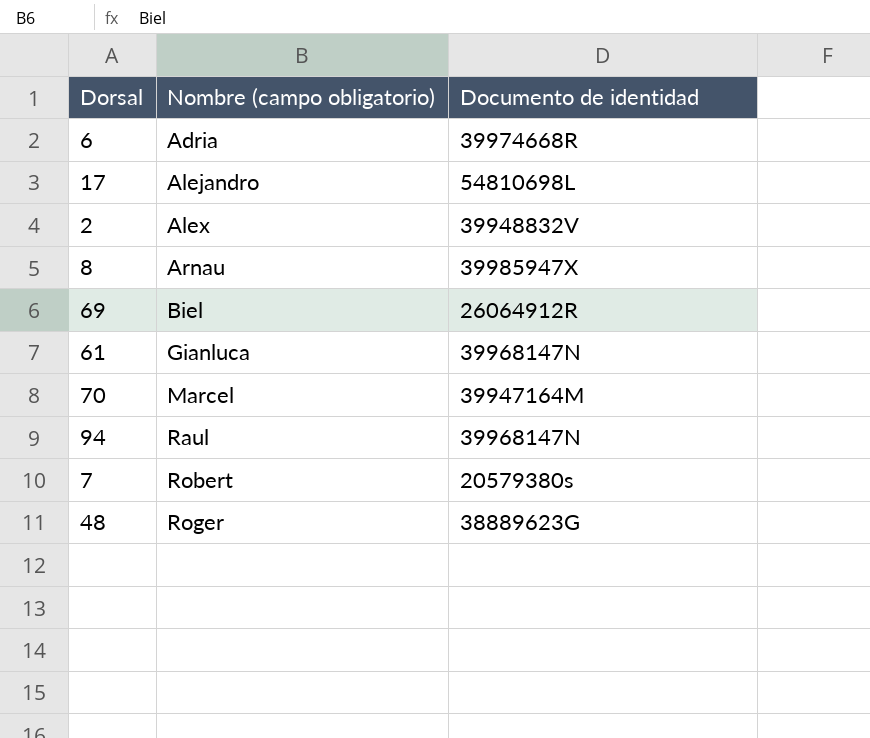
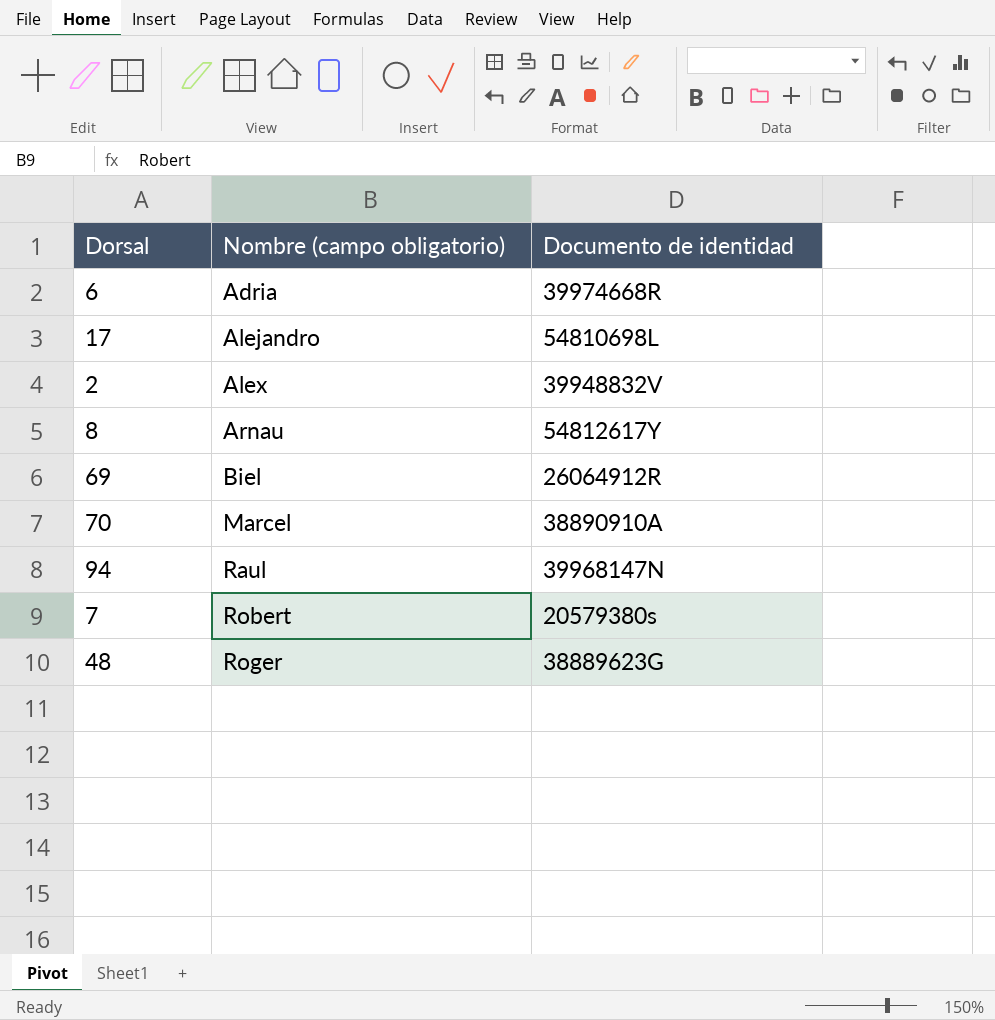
row 61: Gianluca | 39968147N -> none
8 | Documento de identidad: 39985947X -> 54812617Y
70 | Documento de identidad: 39947164M -> 38890910A

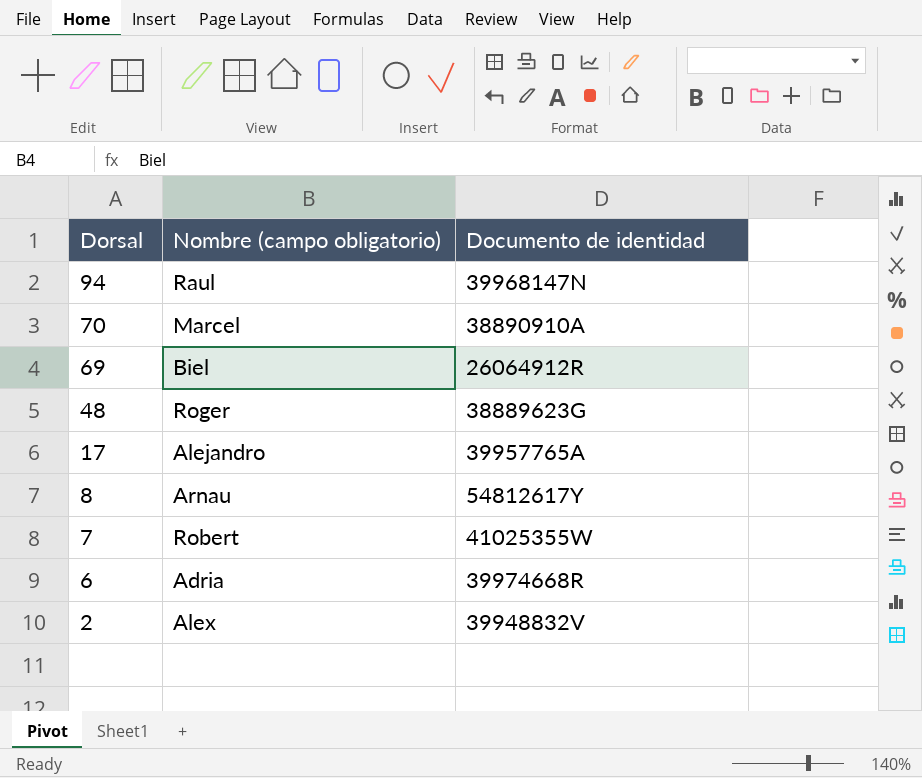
row order: Nombre (campo obligatorio) ascending -> Dorsal descending
17 | Documento de identidad: 54810698L -> 39957765A
7 | Documento de identidad: 20579380s -> 41025355W

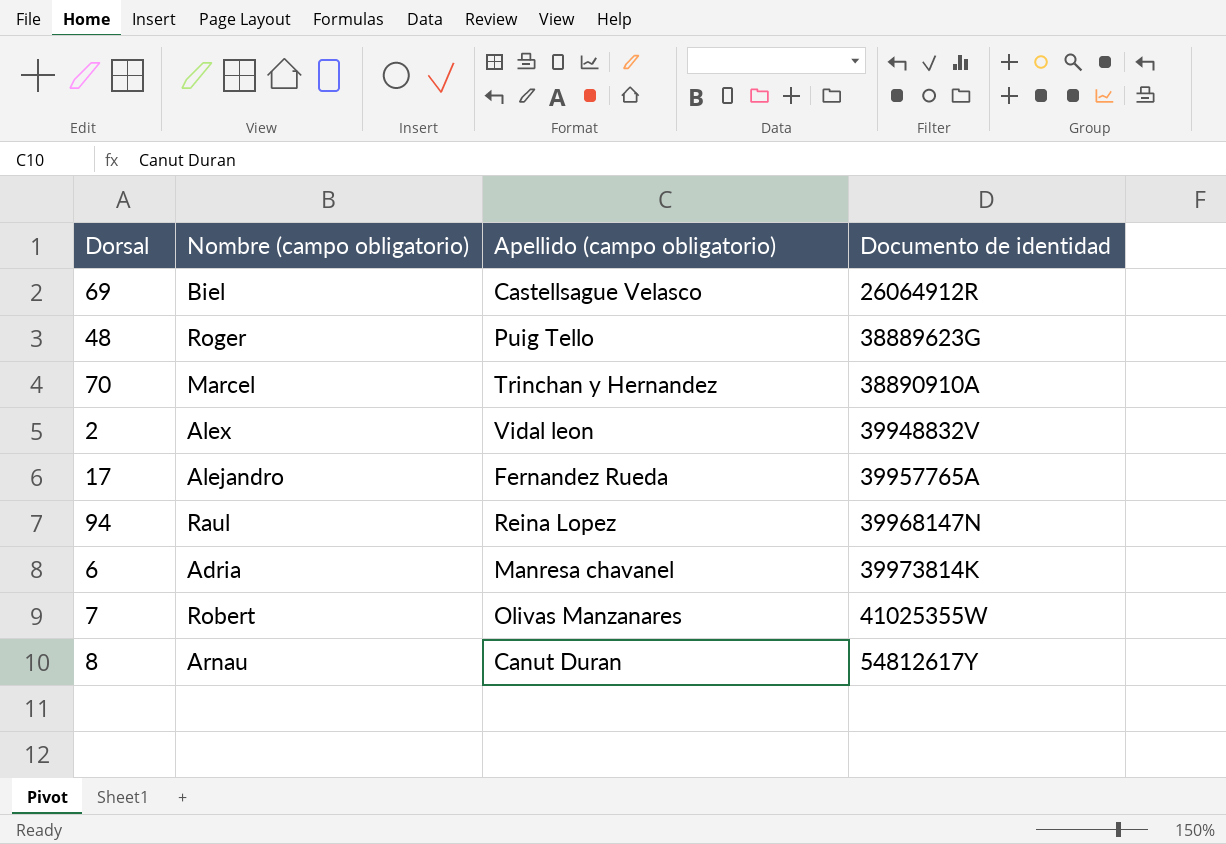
row order: Dorsal descending -> Documento de identidad ascending
column Apellido (campo obligatorio) | position: none -> 3
6 | Documento de identidad: 39974668R -> 39973814K

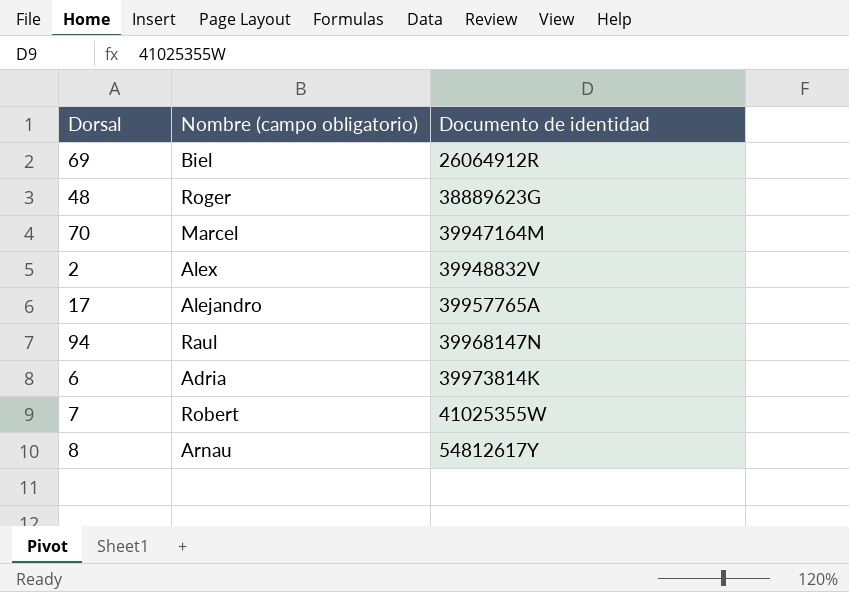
column Apellido (campo obligatorio) | position: 3 -> none
70 | Documento de identidad: 38890910A -> 39947164M

